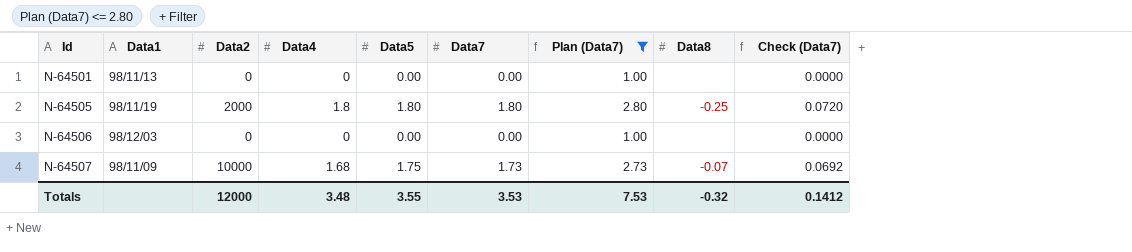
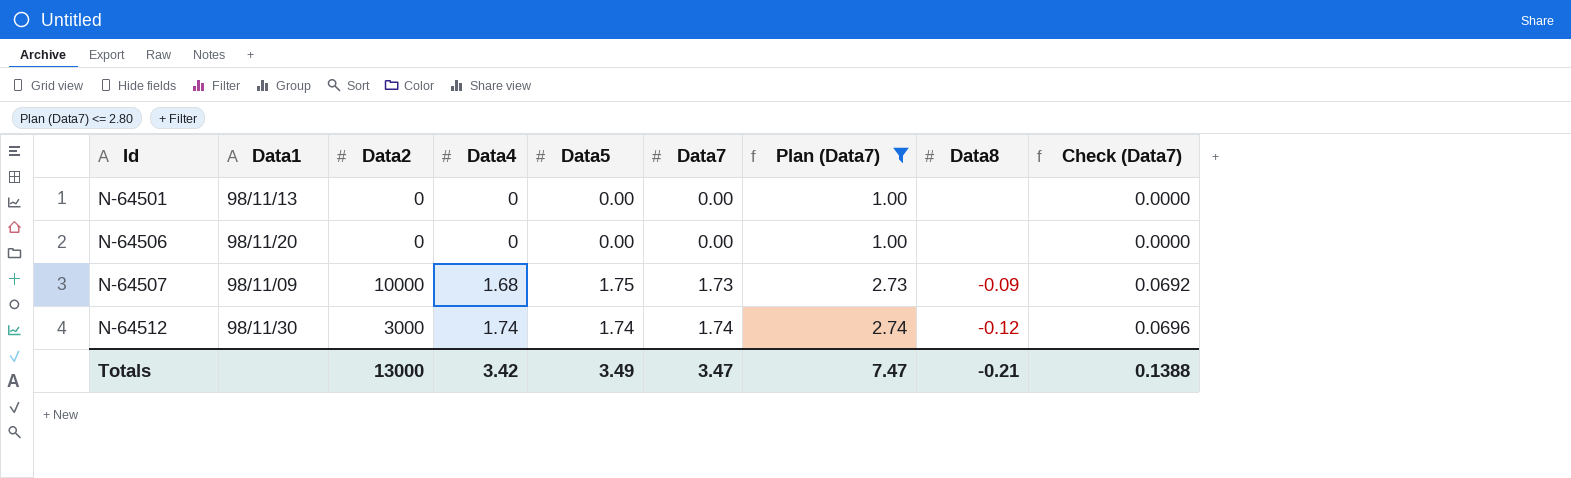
row N-64505: 98/11/19 | 2000 | 1.8 | 1.80 | 1.80 | 2.80 | -0.25 | 0.0720 -> none
N-64506 | Data1: 98/12/03 -> 98/11/20
N-64507 | Data8: -0.07 -> -0.09
row N-64512: none -> 98/11/30 | 3000 | 1.74 | 1.74 | 1.74 | 2.74 | -0.12 | 0.0696
Totals | Data2: 12000 -> 13000
Totals | Data4: 3.48 -> 3.42
Totals | Data5: 3.55 -> 3.49
Totals | Data7: 3.53 -> 3.47
Totals | Plan (Data7): 7.53 -> 7.47
Totals | Data8: -0.32 -> -0.21
Totals | Check (Data7): 0.1412 -> 0.1388

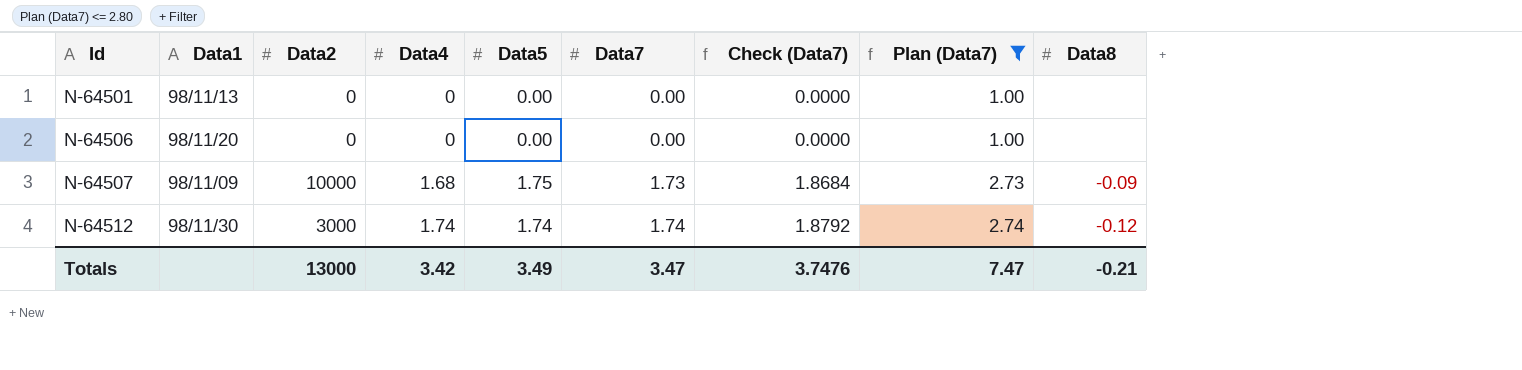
column Check (Data7) | formula: [Data7] * 0.04 -> [Data7] * 1.08
column Check (Data7) | position: 9 -> 7
Totals | Check (Data7): 0.1388 -> 3.7476

